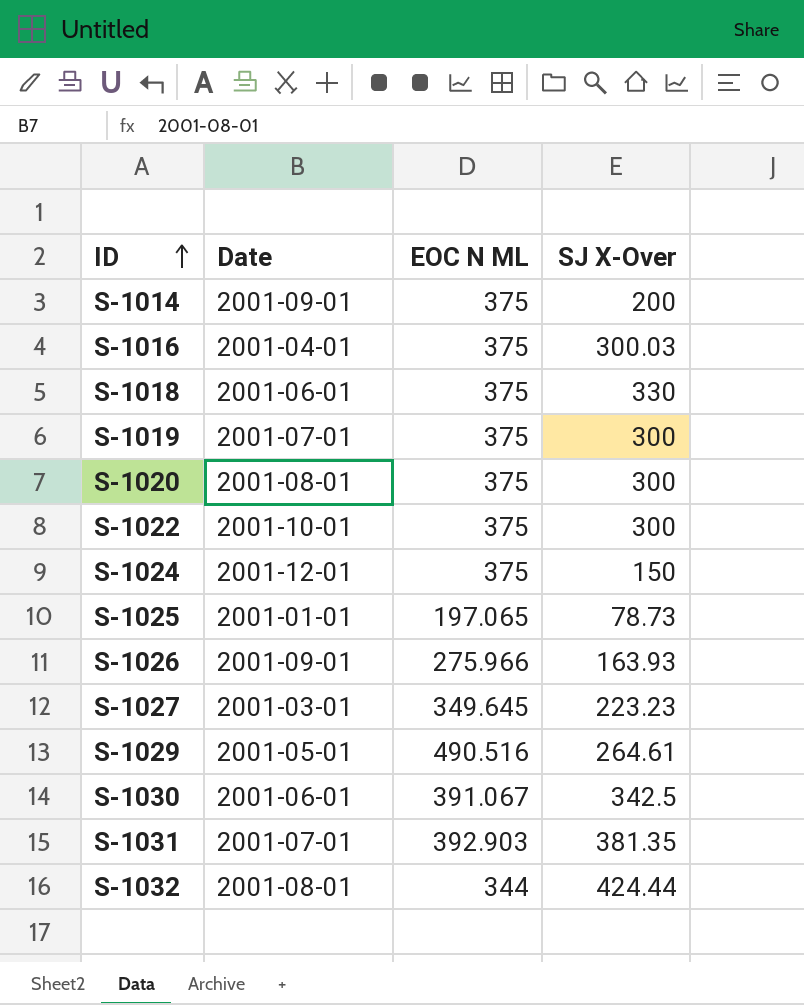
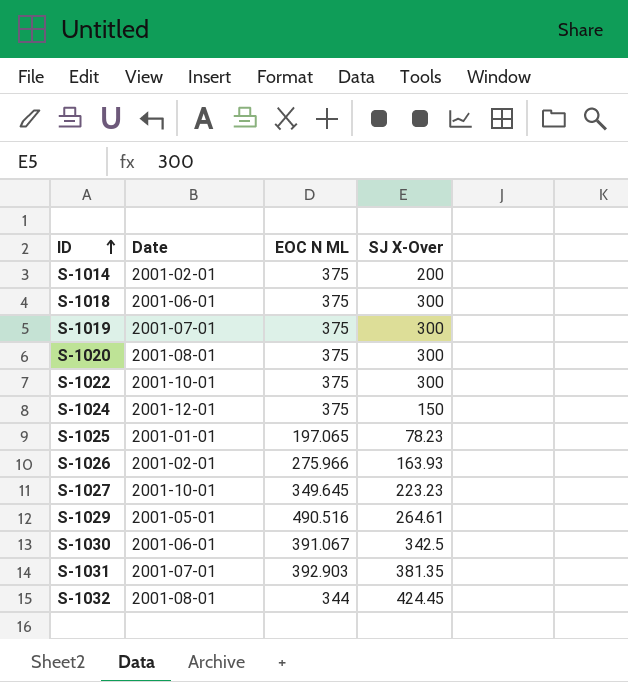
row S-1016: 2001-04-01 | 375 | 300.03 -> none
S-1014 | Date: 2001-09-01 -> 2001-02-01
S-1018 | SJ X-Over: 330 -> 300
S-1025 | SJ X-Over: 78.73 -> 78.23
S-1026 | Date: 2001-09-01 -> 2001-02-01
S-1027 | Date: 2001-03-01 -> 2001-10-01
S-1032 | SJ X-Over: 424.44 -> 424.45

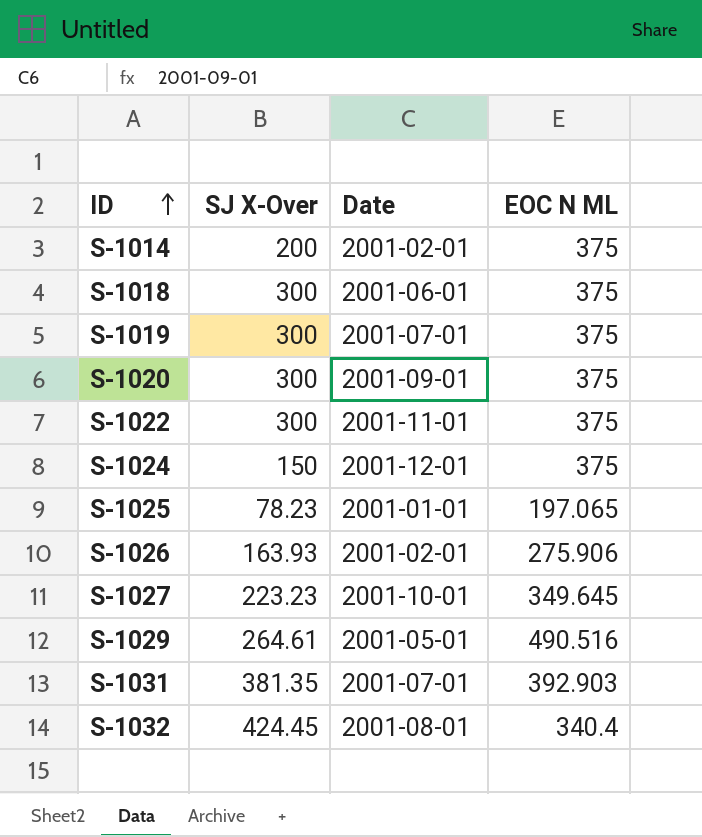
column SJ X-Over | position: 4 -> 2
row S-1030: 2001-06-01 | 391.067 | 342.5 -> none
S-1020 | Date: 2001-08-01 -> 2001-09-01
S-1022 | Date: 2001-10-01 -> 2001-11-01
S-1026 | EOC N ML: 275.966 -> 275.906
S-1032 | EOC N ML: 344 -> 340.4

